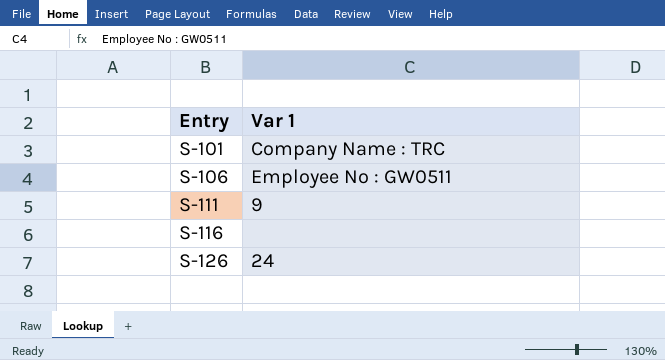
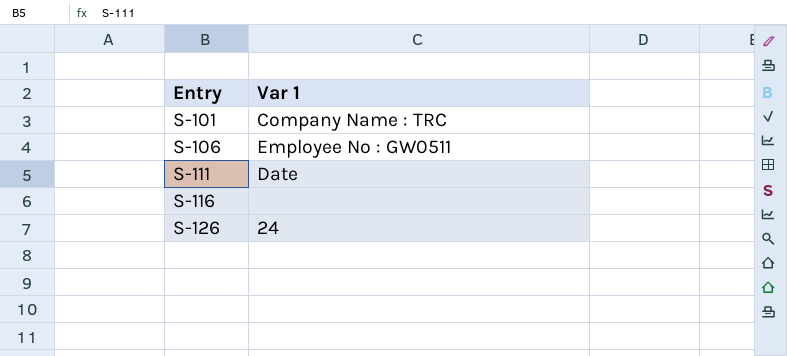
S-111 | Var 1: 9 -> Date

